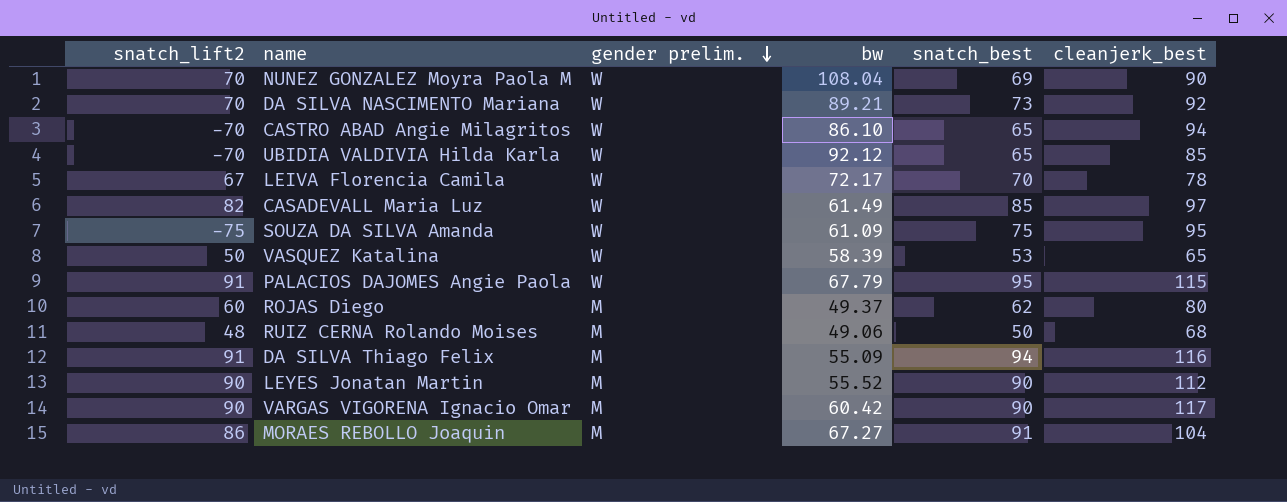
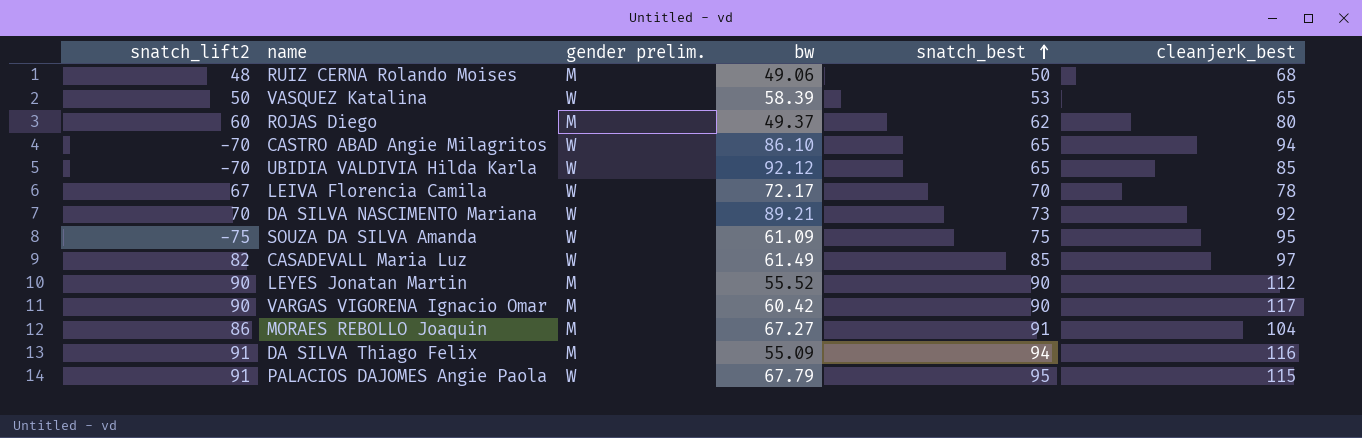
row order: gender prelim. descending -> snatch_best ascending
row NUNEZ GONZALEZ Moyra Paola M: 70 | W | 108.04 | 69 | 90 -> none

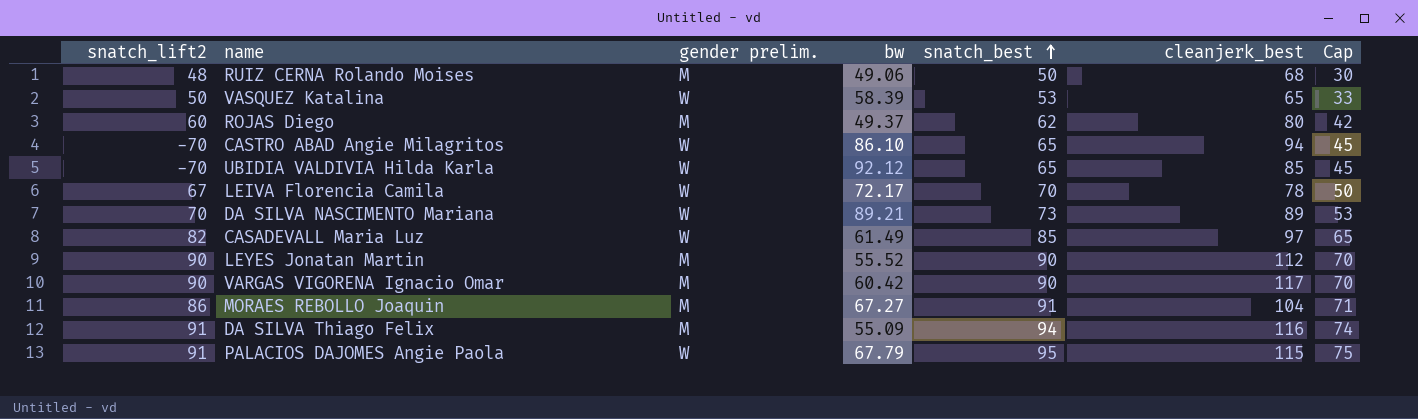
column Cap | formula: none -> [snatch_best] - 20
row SOUZA DA SILVA Amanda: -75 | W | 61.09 | 75 | 95 -> none
DA SILVA NASCIMENTO Mariana | cleanjerk_best: 92 -> 89

